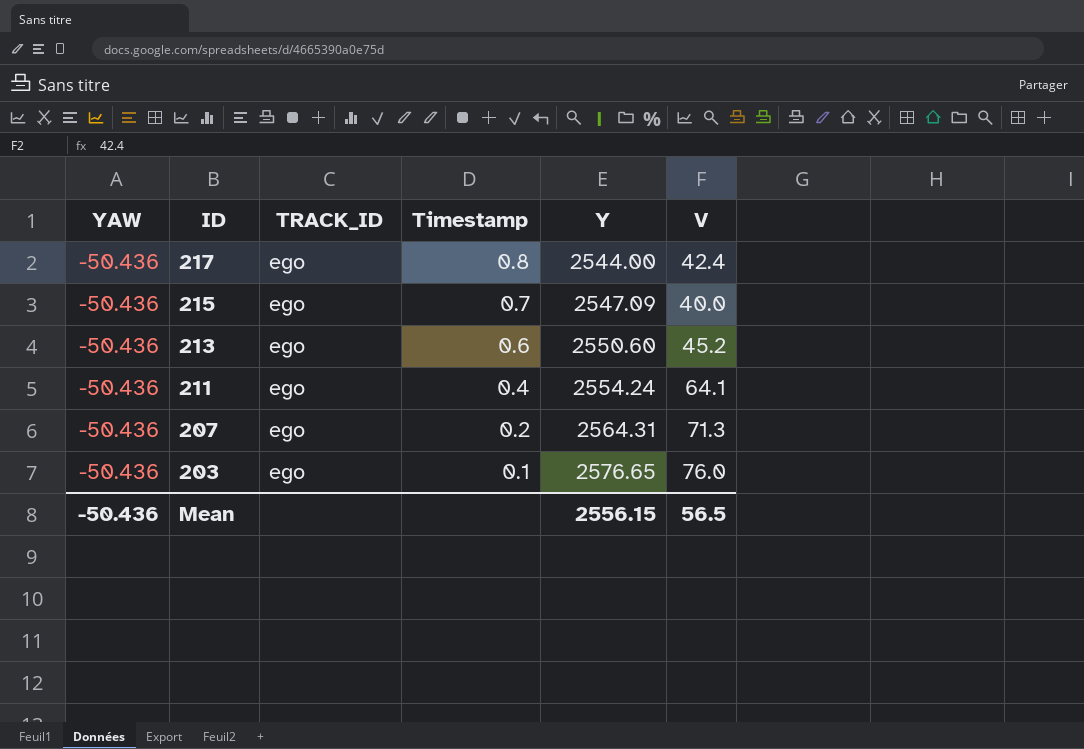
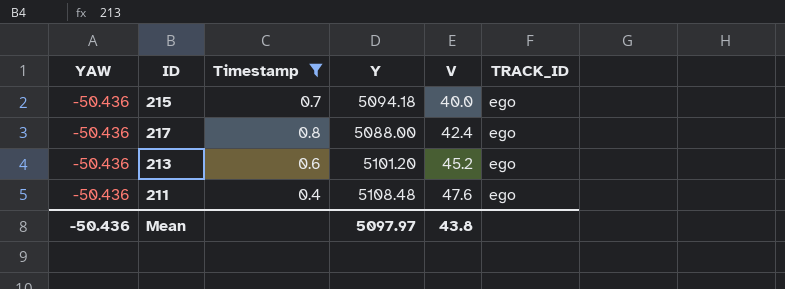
filter: none -> Timestamp >= 0.4
row order: ID descending -> V ascending
column TRACK_ID | position: 3 -> 6
215 | Y: 2547.09 -> 5094.18
217 | Y: 2544.00 -> 5088.00
213 | Y: 2550.60 -> 5101.20
211 | Y: 2554.24 -> 5108.48
211 | V: 64.1 -> 47.6
Mean | Y: 2556.15 -> 5097.97
Mean | V: 56.5 -> 43.8

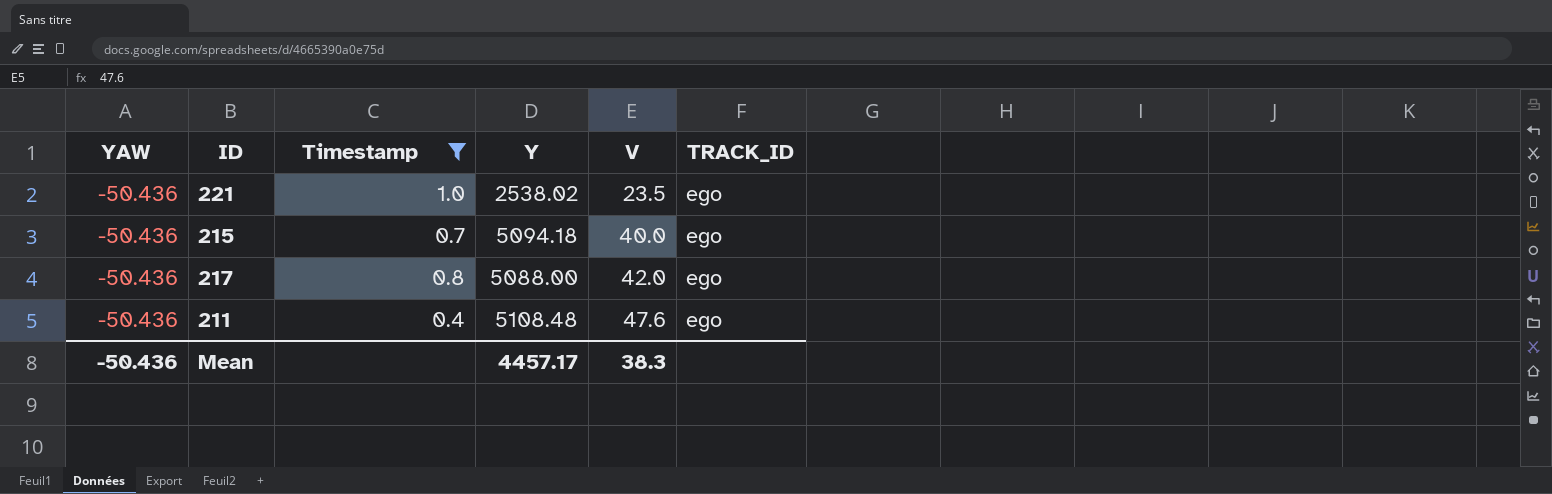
row 213: -50.436 | 0.6 | 5101.20 | 45.2 | ego -> none
row 221: none -> -50.436 | 1.0 | 2538.02 | 23.5 | ego
217 | V: 42.4 -> 42.0
Mean | Y: 5097.97 -> 4457.17
Mean | V: 43.8 -> 38.3

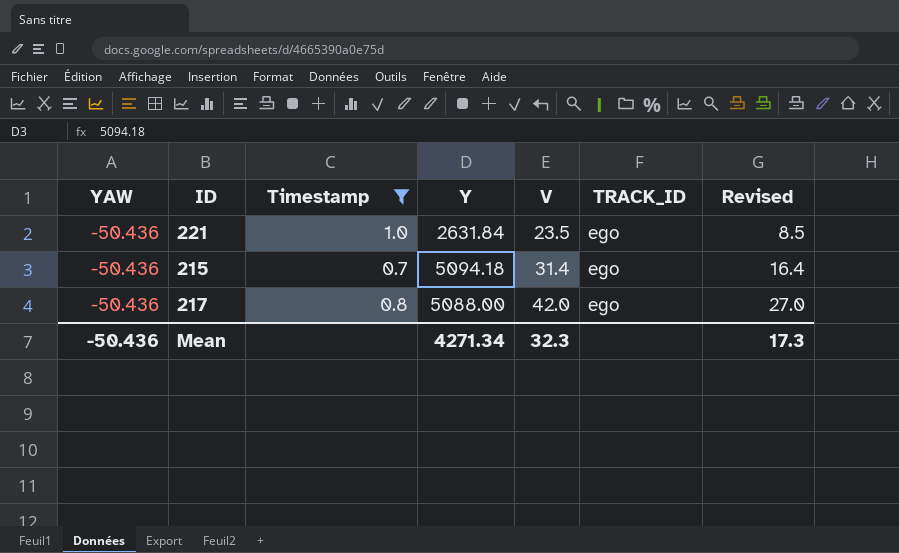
column Revised | formula: none -> [V] - 15
row 211: -50.436 | 0.4 | 5108.48 | 47.6 | ego -> none
221 | Y: 2538.02 -> 2631.84
215 | V: 40.0 -> 31.4
Mean | Y: 4457.17 -> 4271.34
Mean | V: 38.3 -> 32.3

